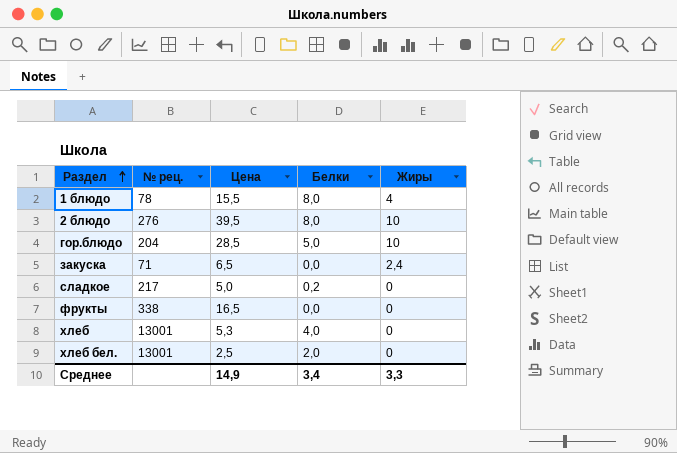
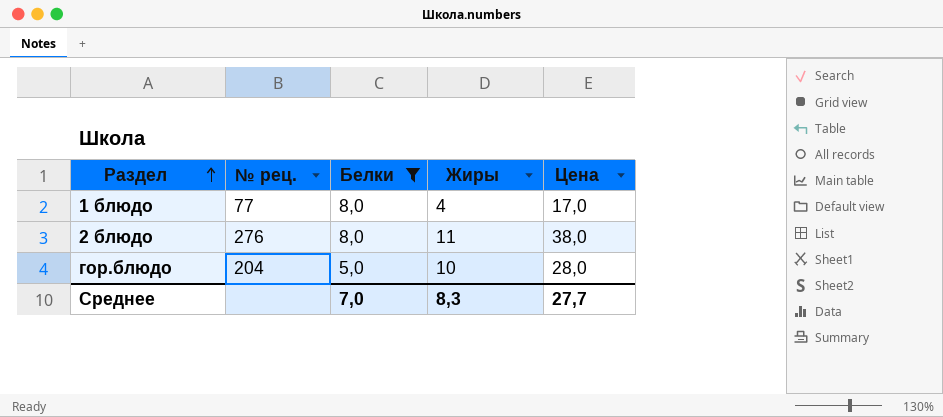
filter: none -> Белки >= 5,0
column Цена | position: 3 -> 5
1 блюдо | № рец.: 78 -> 77
1 блюдо | Цена: 15,5 -> 17,0
2 блюдо | Жиры: 10 -> 11
2 блюдо | Цена: 39,5 -> 38,0
гор.блюдо | Цена: 28,5 -> 28,0
Среднее | Белки: 3,4 -> 7,0
Среднее | Жиры: 3,3 -> 8,3
Среднее | Цена: 14,9 -> 27,7

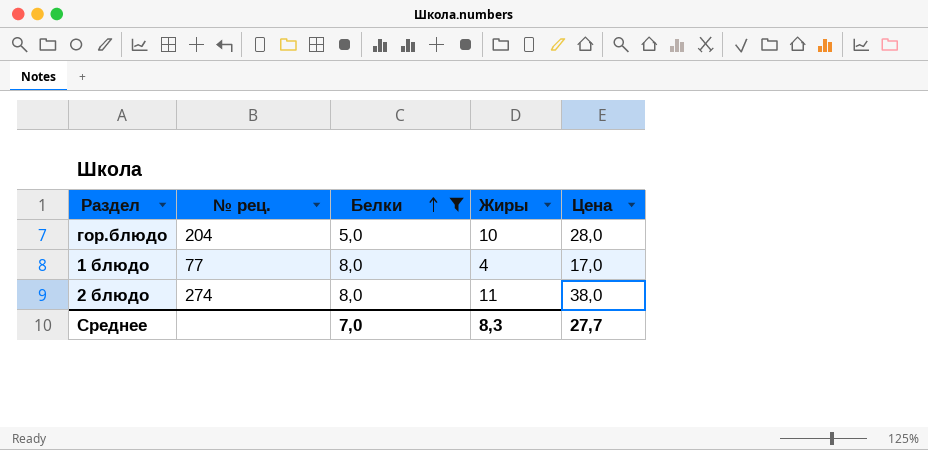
row order: Раздел ascending -> Белки ascending
2 блюдо | № рец.: 276 -> 274

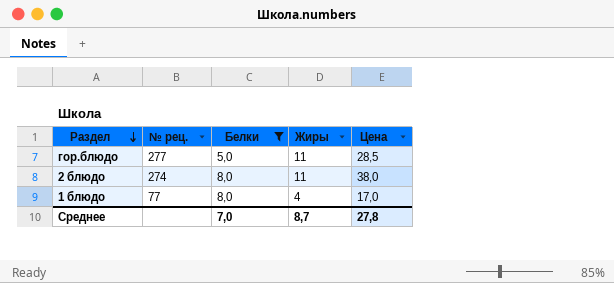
row order: Белки ascending -> Раздел descending
гор.блюдо | № рец.: 204 -> 277
гор.блюдо | Жиры: 10 -> 11
гор.блюдо | Цена: 28,0 -> 28,5
Среднее | Жиры: 8,3 -> 8,7
Среднее | Цена: 27,7 -> 27,8

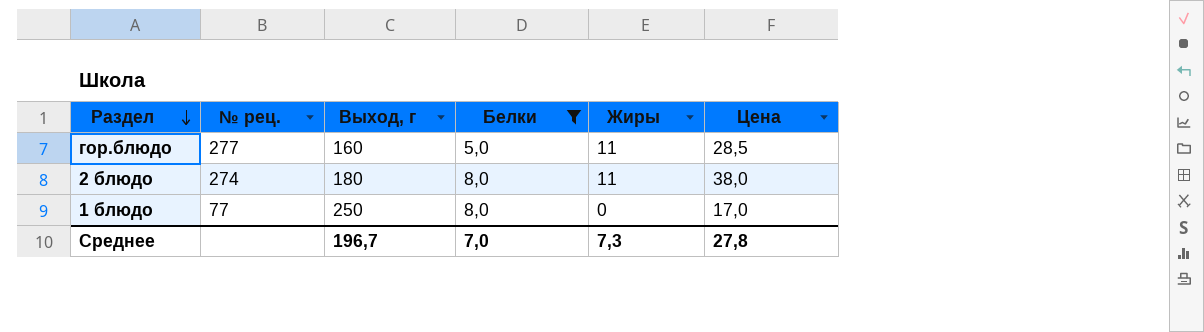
column Выход, г | position: none -> 3
1 блюдо | Жиры: 4 -> 0
Среднее | Жиры: 8,7 -> 7,3

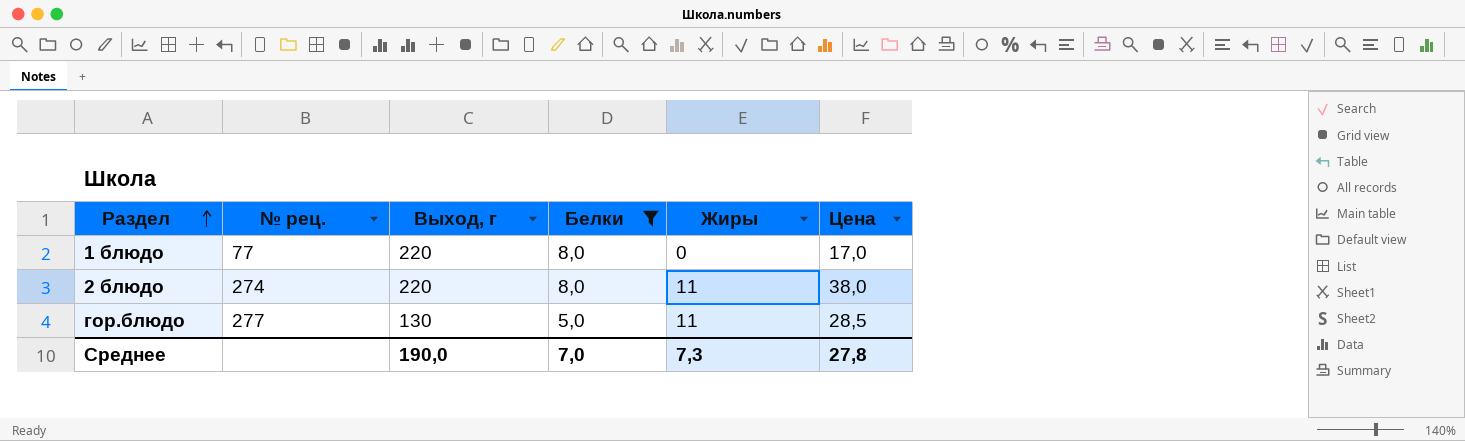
row order: Раздел descending -> Раздел ascending
1 блюдо | Выход, г: 250 -> 220
2 блюдо | Выход, г: 180 -> 220
гор.блюдо | Выход, г: 160 -> 130
Среднее | Выход, г: 196,7 -> 190,0

